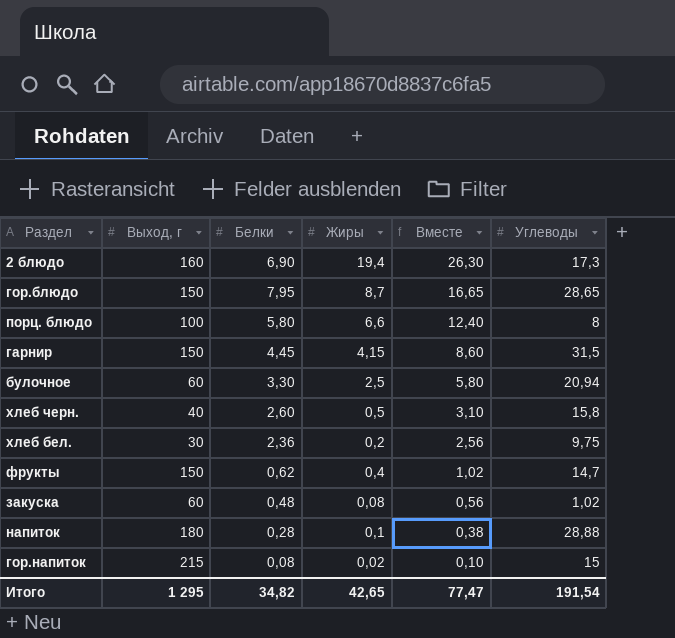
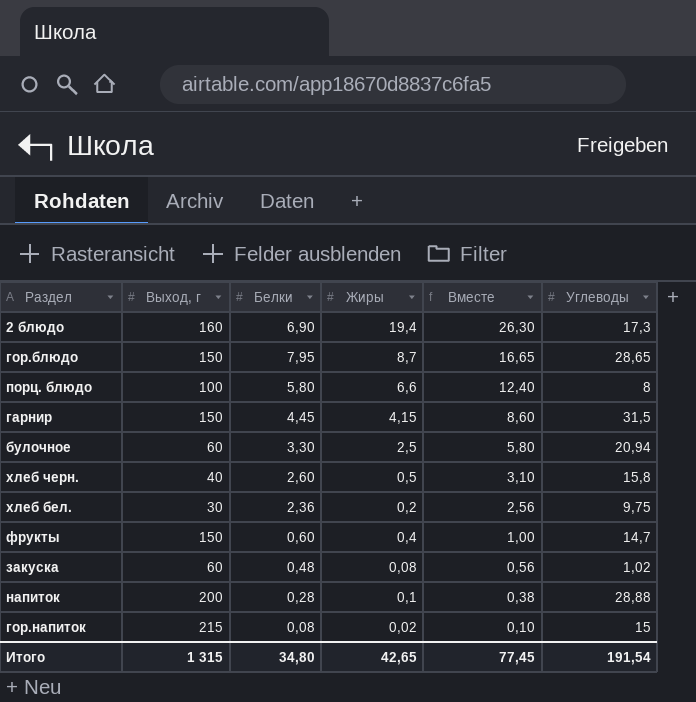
фрукты | Белки: 0,62 -> 0,60
фрукты | Вместе: 1,02 -> 1,00
напиток | Выход, г: 180 -> 200
Итого | Выход, г: 1 295 -> 1 315
Итого | Белки: 34,82 -> 34,80
Итого | Вместе: 77,47 -> 77,45

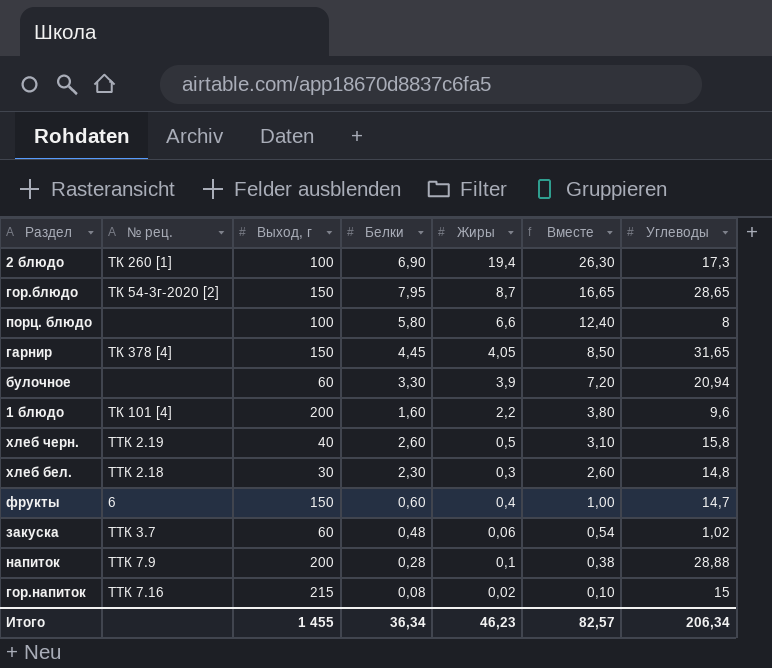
column № рец. | position: none -> 2
2 блюдо | Выход, г: 160 -> 100
гарнир | Жиры: 4,15 -> 4,05
гарнир | Вместе: 8,60 -> 8,50
гарнир | Углеводы: 31,5 -> 31,65
булочное | Жиры: 2,5 -> 3,9
булочное | Вместе: 5,80 -> 7,20
row 1 блюдо: none -> ТК 101 [4] | 200 | 1,60 | 2,2 | 3,80 | 9,6
хлеб бел. | Белки: 2,36 -> 2,30
хлеб бел. | Жиры: 0,2 -> 0,3
хлеб бел. | Вместе: 2,56 -> 2,60
хлеб бел. | Углеводы: 9,75 -> 14,8
закуска | Жиры: 0,08 -> 0,06
закуска | Вместе: 0,56 -> 0,54
Итого | Выход, г: 1 315 -> 1 455
Итого | Белки: 34,80 -> 36,34
Итого | Жиры: 42,65 -> 46,23
Итого | Вместе: 77,45 -> 82,57
Итого | Углеводы: 191,54 -> 206,34

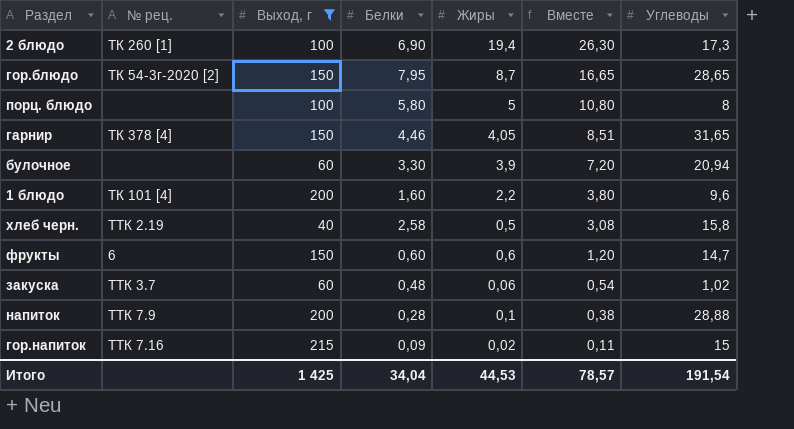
filter: none -> Выход, г != 30
порц. блюдо | Жиры: 6,6 -> 5
порц. блюдо | Вместе: 12,40 -> 10,80
гарнир | Белки: 4,45 -> 4,46
гарнир | Вместе: 8,50 -> 8,51
хлеб черн. | Белки: 2,60 -> 2,58
хлеб черн. | Вместе: 3,10 -> 3,08
фрукты | Жиры: 0,4 -> 0,6
фрукты | Вместе: 1,00 -> 1,20
гор.напиток | Белки: 0,08 -> 0,09
гор.напиток | Вместе: 0,10 -> 0,11
Итого | Выход, г: 1 455 -> 1 425
Итого | Белки: 36,34 -> 34,04
Итого | Жиры: 46,23 -> 44,53
Итого | Вместе: 82,57 -> 78,57
Итого | Углеводы: 206,34 -> 191,54

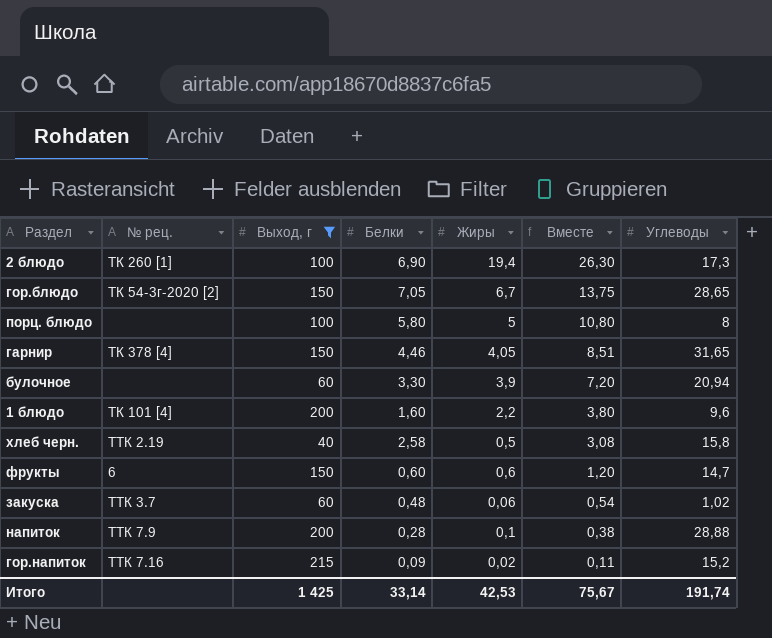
гор.блюдо | Белки: 7,95 -> 7,05
гор.блюдо | Жиры: 8,7 -> 6,7
гор.блюдо | Вместе: 16,65 -> 13,75
гор.напиток | Углеводы: 15 -> 15,2
Итого | Белки: 34,04 -> 33,14
Итого | Жиры: 44,53 -> 42,53
Итого | Вместе: 78,57 -> 75,67
Итого | Углеводы: 191,54 -> 191,74

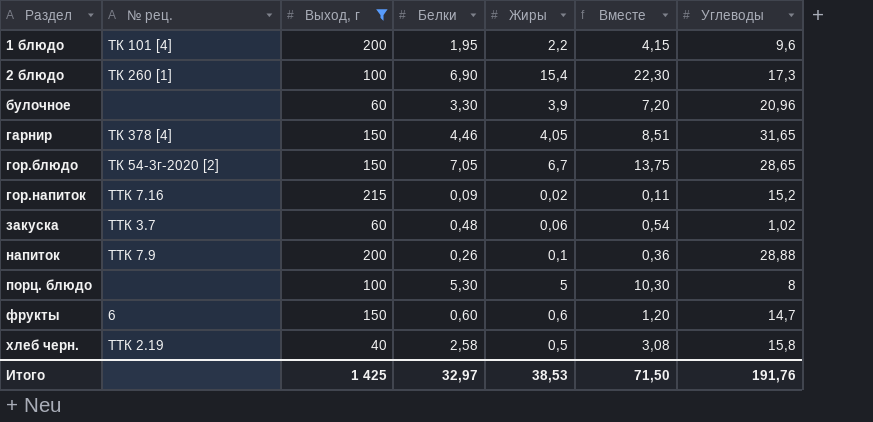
row order: Вместе descending -> Раздел ascending
1 блюдо | Белки: 1,60 -> 1,95
1 блюдо | Вместе: 3,80 -> 4,15
2 блюдо | Жиры: 19,4 -> 15,4
2 блюдо | Вместе: 26,30 -> 22,30
булочное | Углеводы: 20,94 -> 20,96
напиток | Белки: 0,28 -> 0,26
напиток | Вместе: 0,38 -> 0,36
порц. блюдо | Белки: 5,80 -> 5,30
порц. блюдо | Вместе: 10,80 -> 10,30
Итого | Белки: 33,14 -> 32,97
Итого | Жиры: 42,53 -> 38,53
Итого | Вместе: 75,67 -> 71,50
Итого | Углеводы: 191,74 -> 191,76

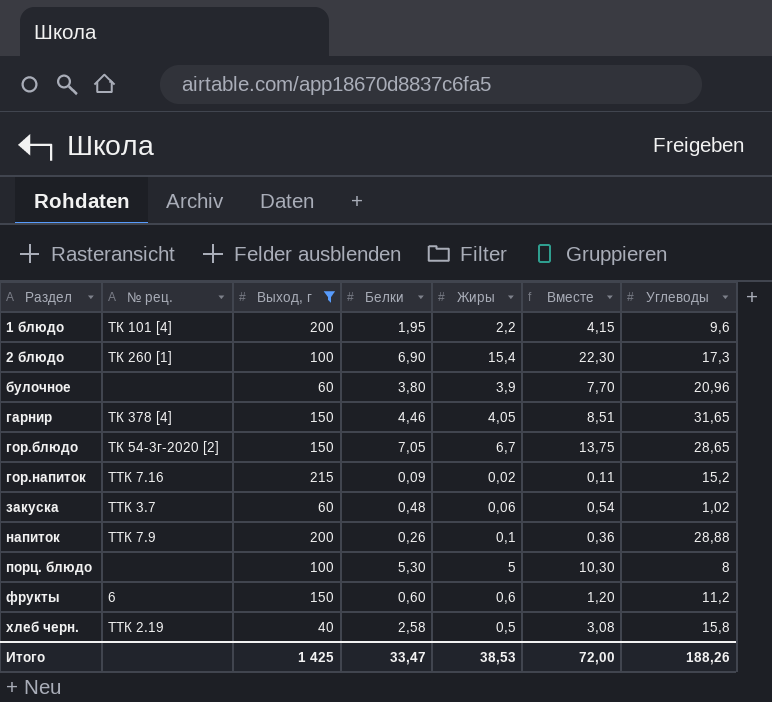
булочное | Белки: 3,30 -> 3,80
булочное | Вместе: 7,20 -> 7,70
фрукты | Углеводы: 14,7 -> 11,2
Итого | Белки: 32,97 -> 33,47
Итого | Вместе: 71,50 -> 72,00
Итого | Углеводы: 191,76 -> 188,26

